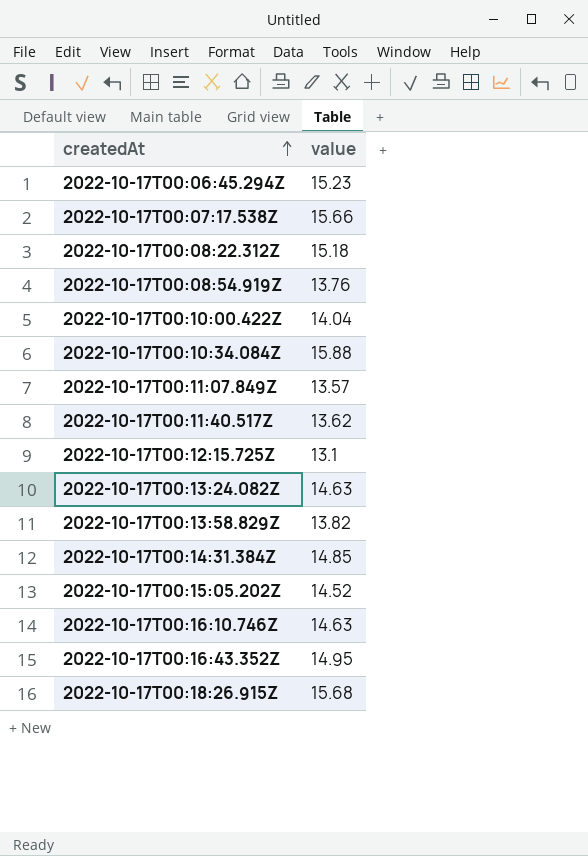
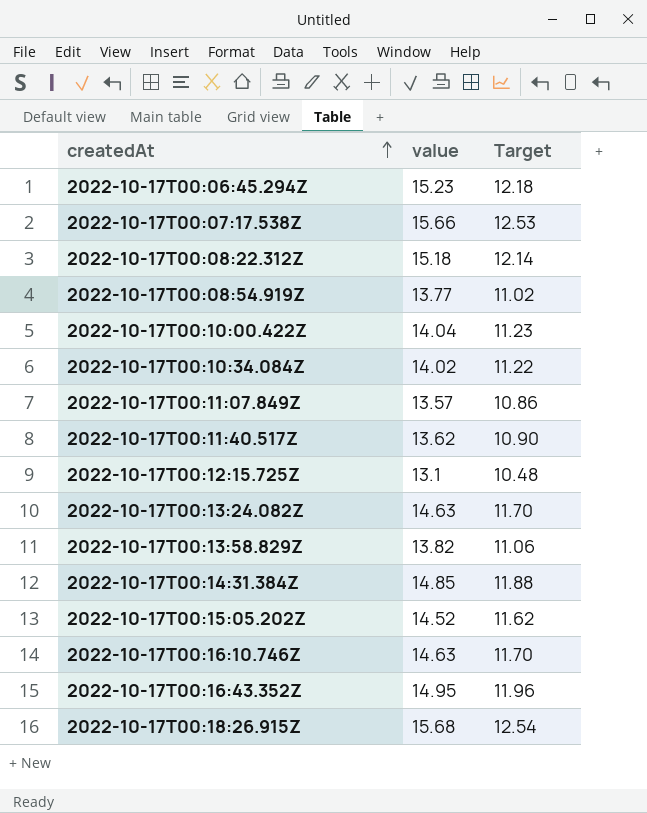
column Target | formula: none -> [value] * 0.8
2022-10-17T00:08:54.919Z | value: 13.76 -> 13.77
2022-10-17T00:10:34.084Z | value: 15.88 -> 14.02

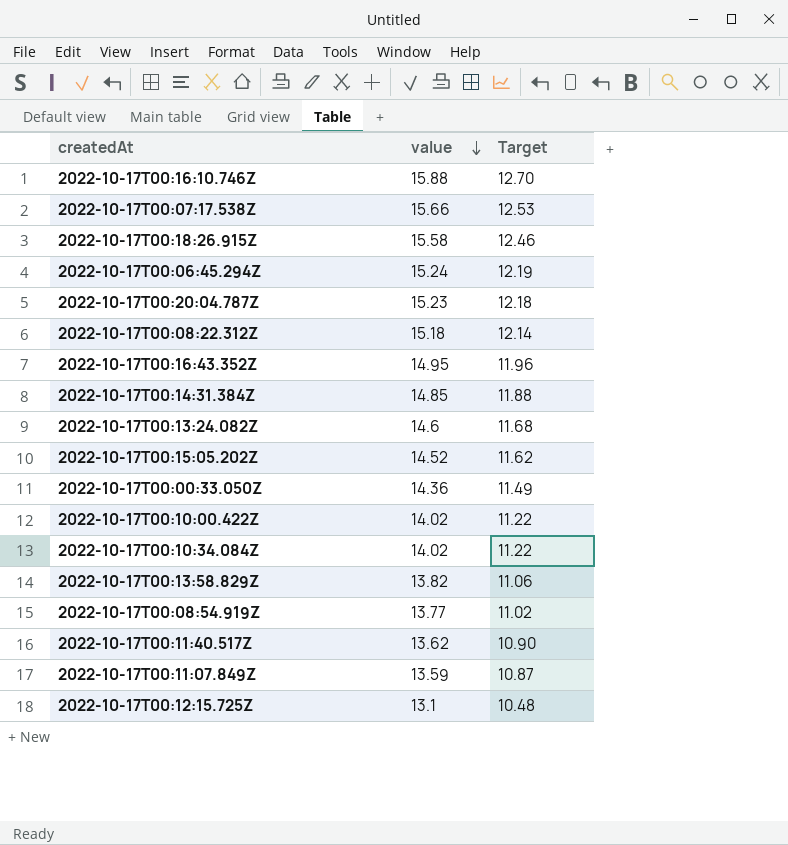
row order: createdAt ascending -> value descending
2022-10-17T00:16:10.746Z | value: 14.63 -> 15.88
2022-10-17T00:16:10.746Z | Target: 11.70 -> 12.70
2022-10-17T00:18:26.915Z | value: 15.68 -> 15.58
2022-10-17T00:18:26.915Z | Target: 12.54 -> 12.46
2022-10-17T00:06:45.294Z | value: 15.23 -> 15.24
2022-10-17T00:06:45.294Z | Target: 12.18 -> 12.19
row 2022-10-17T00:20:04.787Z: none -> 15.23 | 12.18
2022-10-17T00:13:24.082Z | value: 14.63 -> 14.6
2022-10-17T00:13:24.082Z | Target: 11.70 -> 11.68
row 2022-10-17T00:00:33.050Z: none -> 14.36 | 11.49
2022-10-17T00:10:00.422Z | value: 14.04 -> 14.02
2022-10-17T00:10:00.422Z | Target: 11.23 -> 11.22
2022-10-17T00:11:07.849Z | value: 13.57 -> 13.59
2022-10-17T00:11:07.849Z | Target: 10.86 -> 10.87

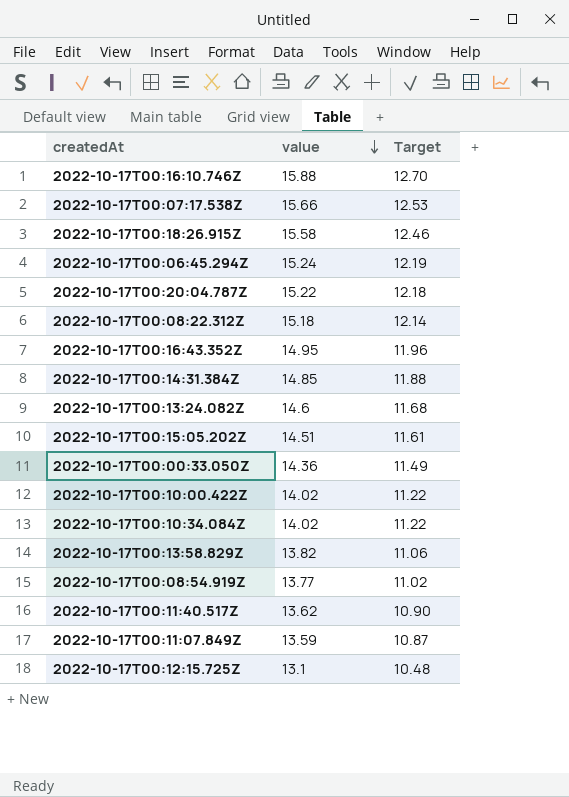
2022-10-17T00:20:04.787Z | value: 15.23 -> 15.22
2022-10-17T00:15:05.202Z | value: 14.52 -> 14.51
2022-10-17T00:15:05.202Z | Target: 11.62 -> 11.61

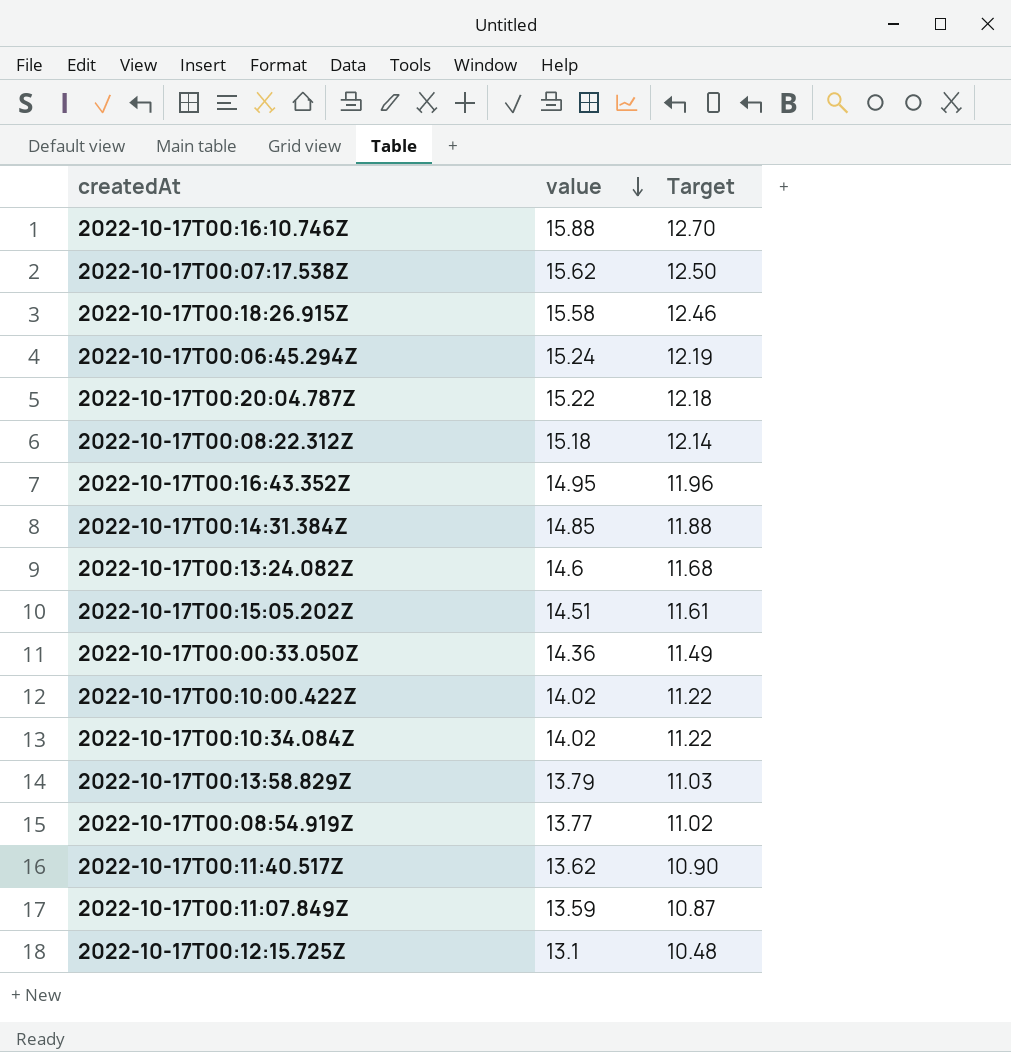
2022-10-17T00:07:17.538Z | value: 15.66 -> 15.62
2022-10-17T00:07:17.538Z | Target: 12.53 -> 12.50
2022-10-17T00:13:58.829Z | value: 13.82 -> 13.79
2022-10-17T00:13:58.829Z | Target: 11.06 -> 11.03

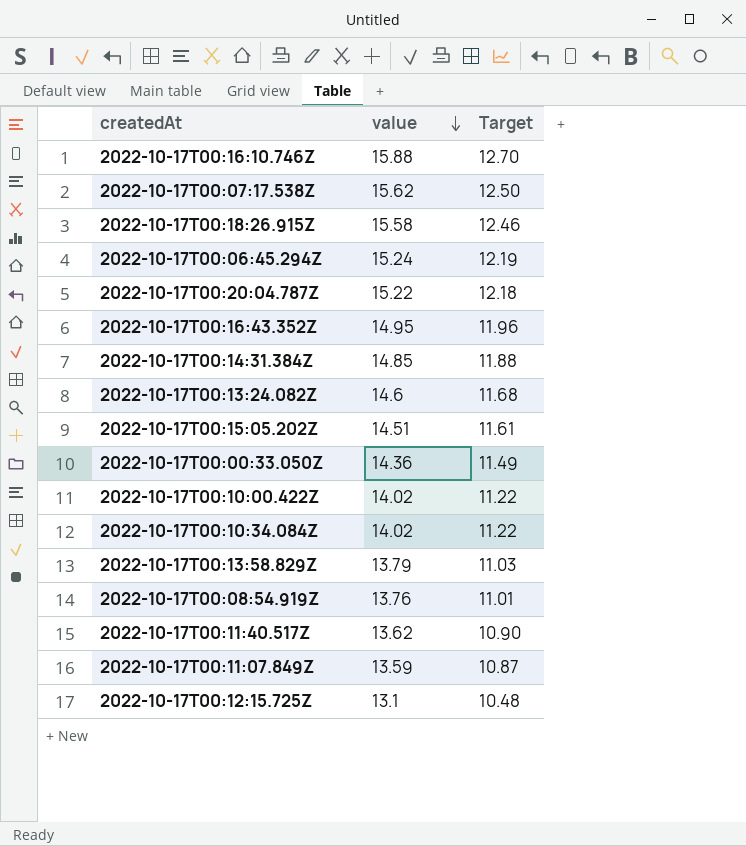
row 2022-10-17T00:08:22.312Z: 15.18 | 12.14 -> none
2022-10-17T00:08:54.919Z | value: 13.77 -> 13.76
2022-10-17T00:08:54.919Z | Target: 11.02 -> 11.01

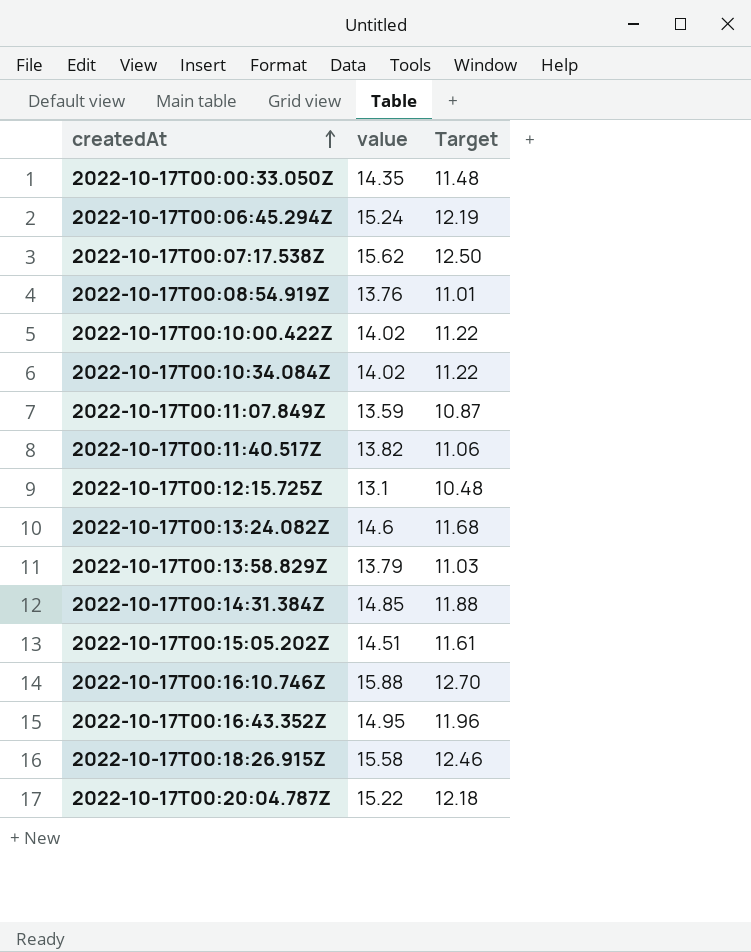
row order: value descending -> createdAt ascending
2022-10-17T00:00:33.050Z | value: 14.36 -> 14.35
2022-10-17T00:00:33.050Z | Target: 11.49 -> 11.48
2022-10-17T00:11:40.517Z | value: 13.62 -> 13.82
2022-10-17T00:11:40.517Z | Target: 10.90 -> 11.06

